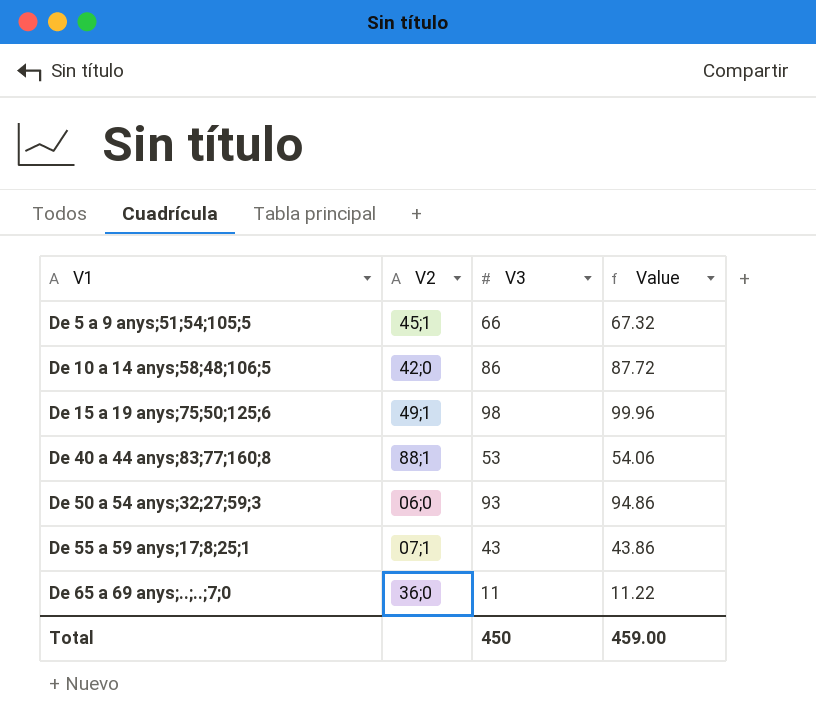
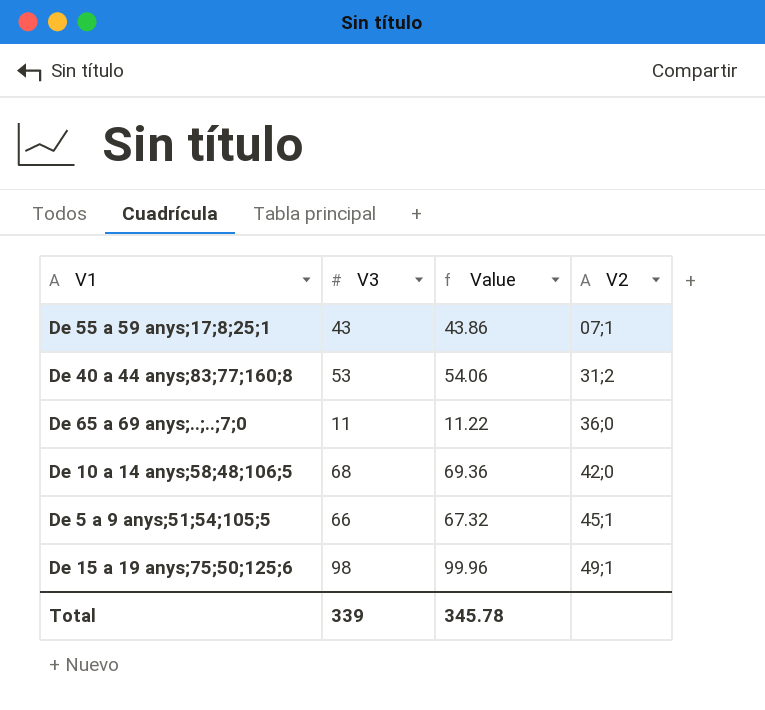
row order: V1 ascending -> V2 ascending
column V2 | position: 2 -> 4
row De 50 a 54 anys;32;27;59;3: 06;0 | 93 | 94.86 -> none
De 40 a 44 anys;83;77;160;8 | V2: 88;1 -> 31;2
De 10 a 14 anys;58;48;106;5 | V3: 86 -> 68
De 10 a 14 anys;58;48;106;5 | Value: 87.72 -> 69.36
Total | V3: 450 -> 339
Total | Value: 459.00 -> 345.78

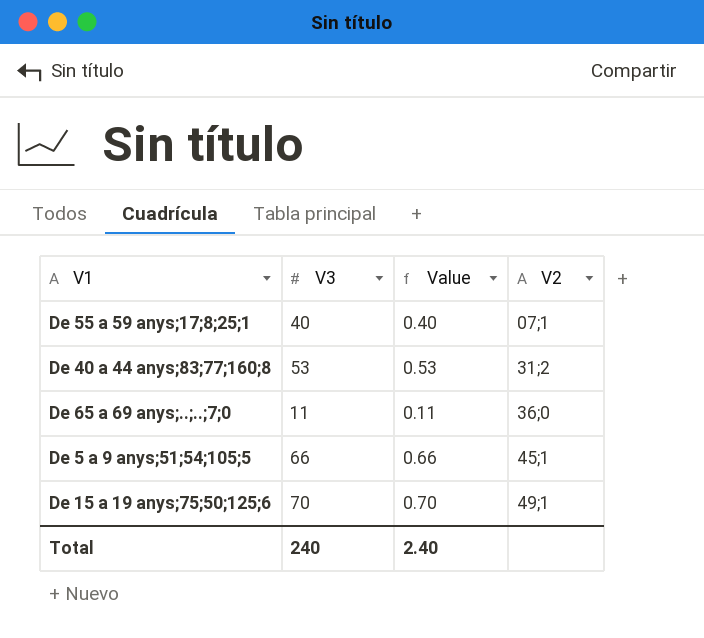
column Value | formula: [V3] * 1.02 -> [V3] * 0.01
row De 10 a 14 anys;58;48;106;5: 68 | 69.36 | 42;0 -> none
De 55 a 59 anys;17;8;25;1 | V3: 43 -> 40
De 15 a 19 anys;75;50;125;6 | V3: 98 -> 70
Total | V3: 339 -> 240
Total | Value: 345.78 -> 2.40

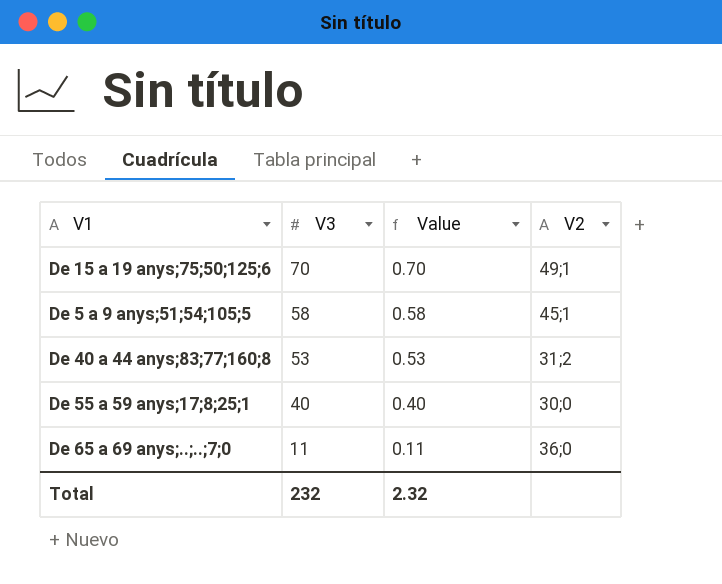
row order: V2 ascending -> V3 descending
De 5 a 9 anys;51;54;105;5 | V3: 66 -> 58
De 5 a 9 anys;51;54;105;5 | Value: 0.66 -> 0.58
De 55 a 59 anys;17;8;25;1 | V2: 07;1 -> 30;0
Total | V3: 240 -> 232
Total | Value: 2.40 -> 2.32

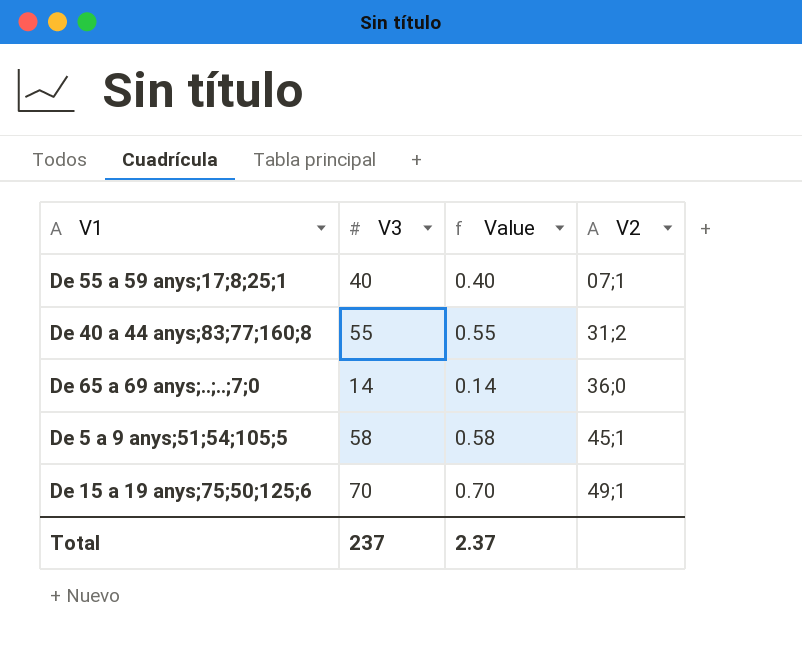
row order: V3 descending -> V2 ascending
De 55 a 59 anys;17;8;25;1 | V2: 30;0 -> 07;1
De 40 a 44 anys;83;77;160;8 | V3: 53 -> 55
De 40 a 44 anys;83;77;160;8 | Value: 0.53 -> 0.55
De 65 a 69 anys;..;..;7;0 | V3: 11 -> 14
De 65 a 69 anys;..;..;7;0 | Value: 0.11 -> 0.14
Total | V3: 232 -> 237
Total | Value: 2.32 -> 2.37

